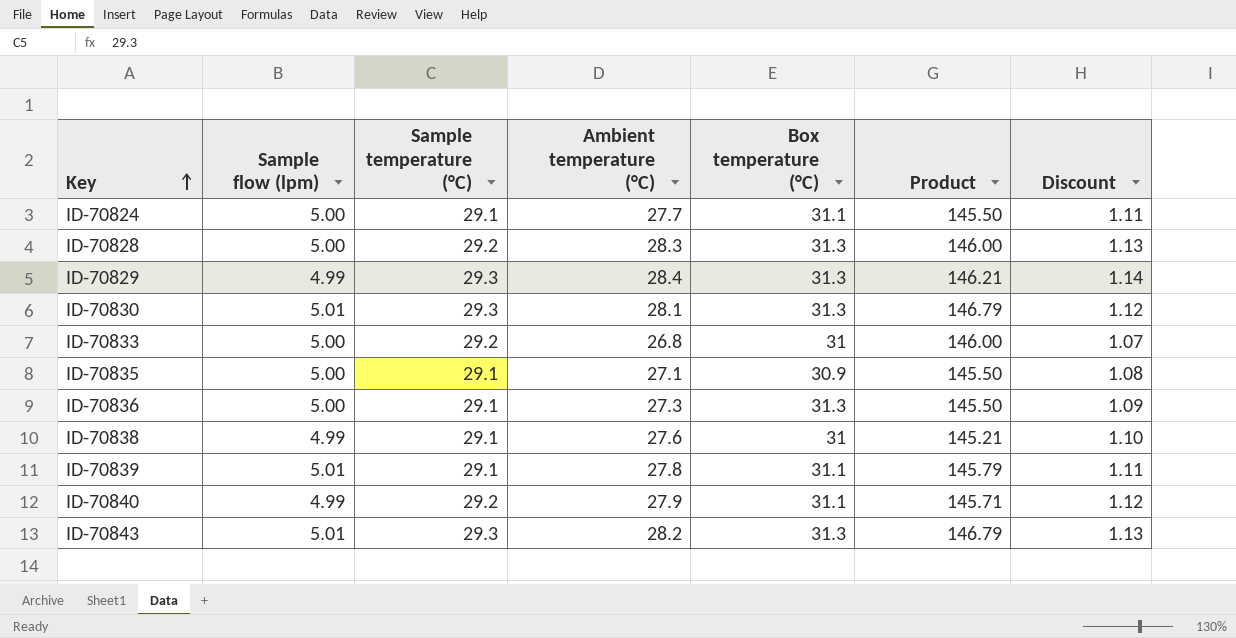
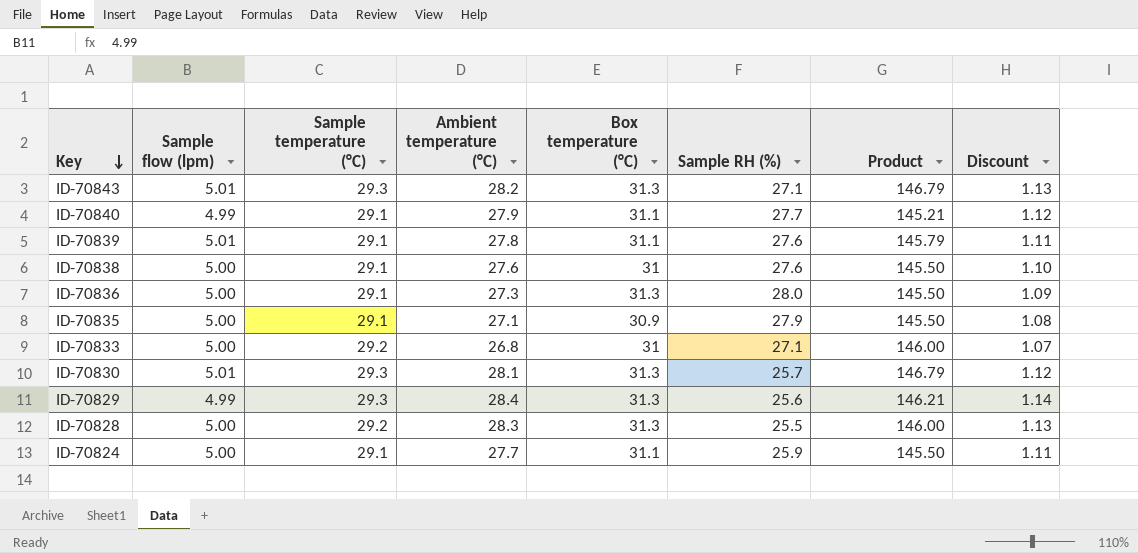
row order: Key ascending -> Key descending
column Sample RH (%) | position: none -> 6
ID-70840 | Sample temperature (°C): 29.2 -> 29.1
ID-70840 | Product: 145.71 -> 145.21
ID-70838 | Sample flow (lpm): 4.99 -> 5.00
ID-70838 | Product: 145.21 -> 145.50

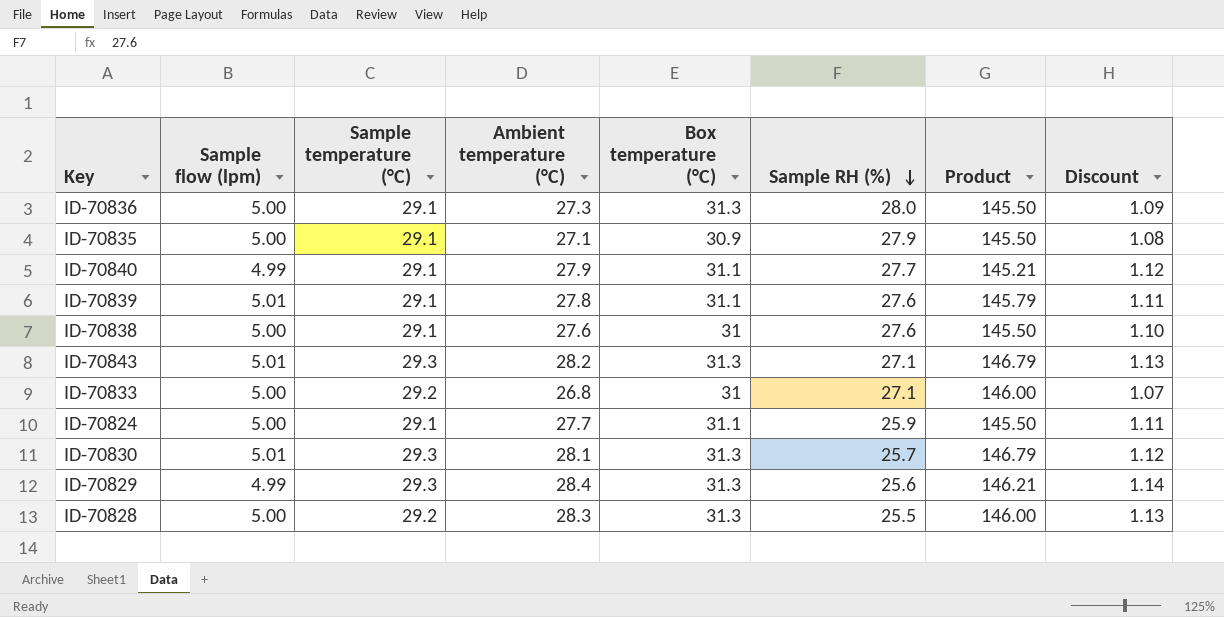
row order: Key descending -> Sample RH (%) descending

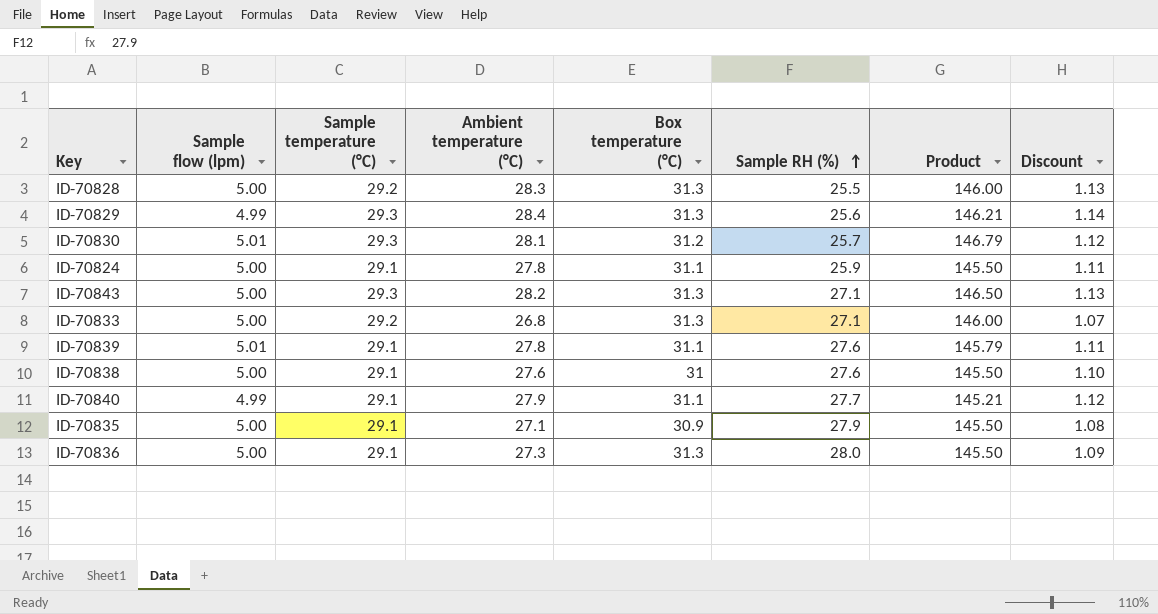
row order: Sample RH (%) descending -> Sample RH (%) ascending
ID-70830 | Box temperature (°C): 31.3 -> 31.2
ID-70824 | Ambient temperature (°C): 27.7 -> 27.8
ID-70843 | Sample flow (lpm): 5.01 -> 5.00
ID-70843 | Product: 146.79 -> 146.50
ID-70833 | Box temperature (°C): 31 -> 31.3

